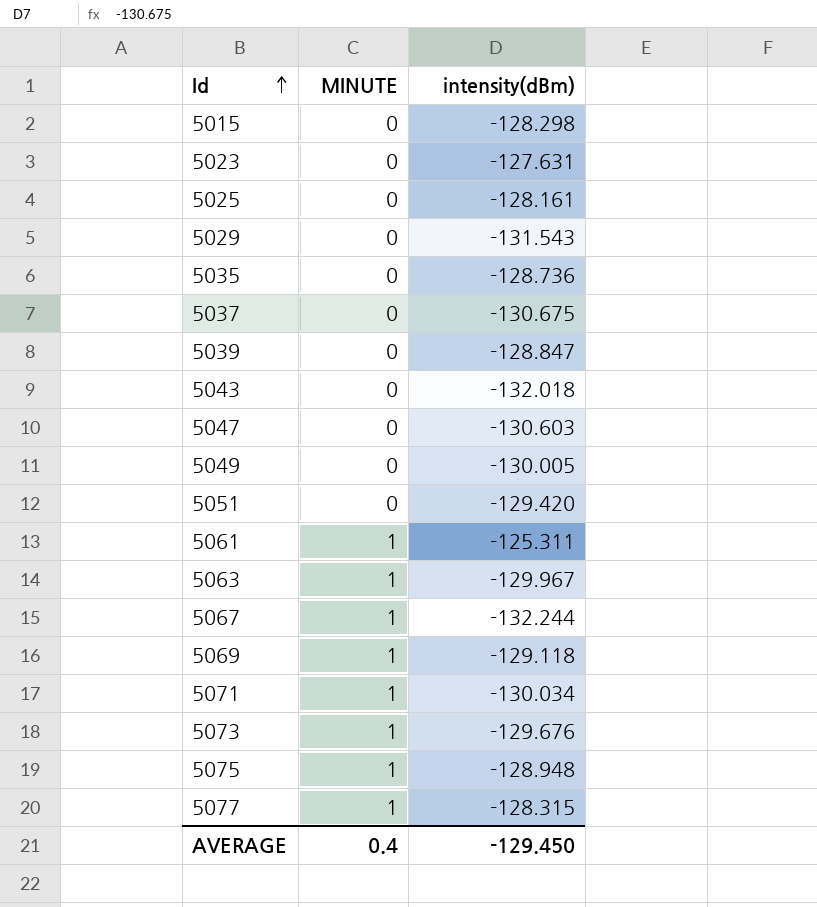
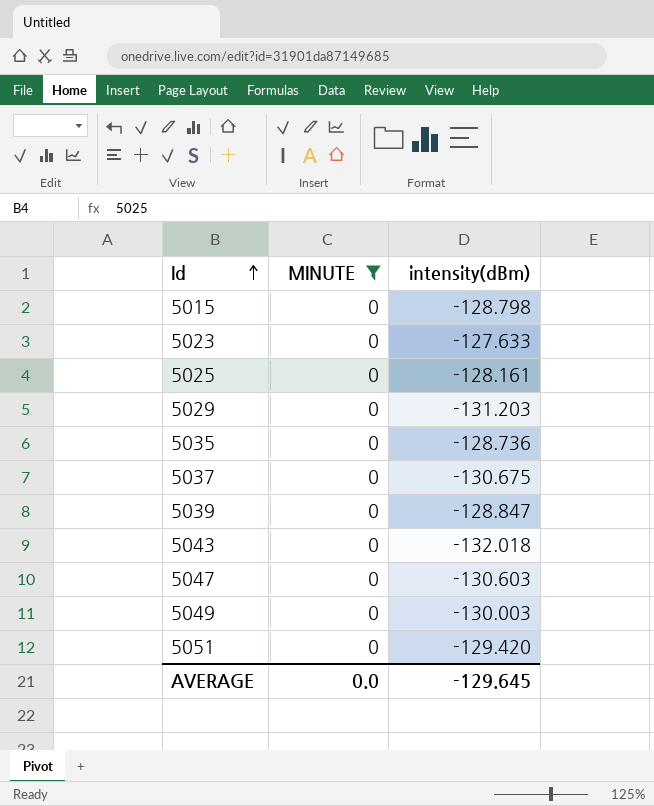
filter: none -> MINUTE = 0
5015 | intensity(dBm): -128.298 -> -128.798
5023 | intensity(dBm): -127.631 -> -127.633
5029 | intensity(dBm): -131.543 -> -131.203
5049 | intensity(dBm): -130.005 -> -130.003
AVERAGE | MINUTE: 0.4 -> 0.0
AVERAGE | intensity(dBm): -129.450 -> -129.645

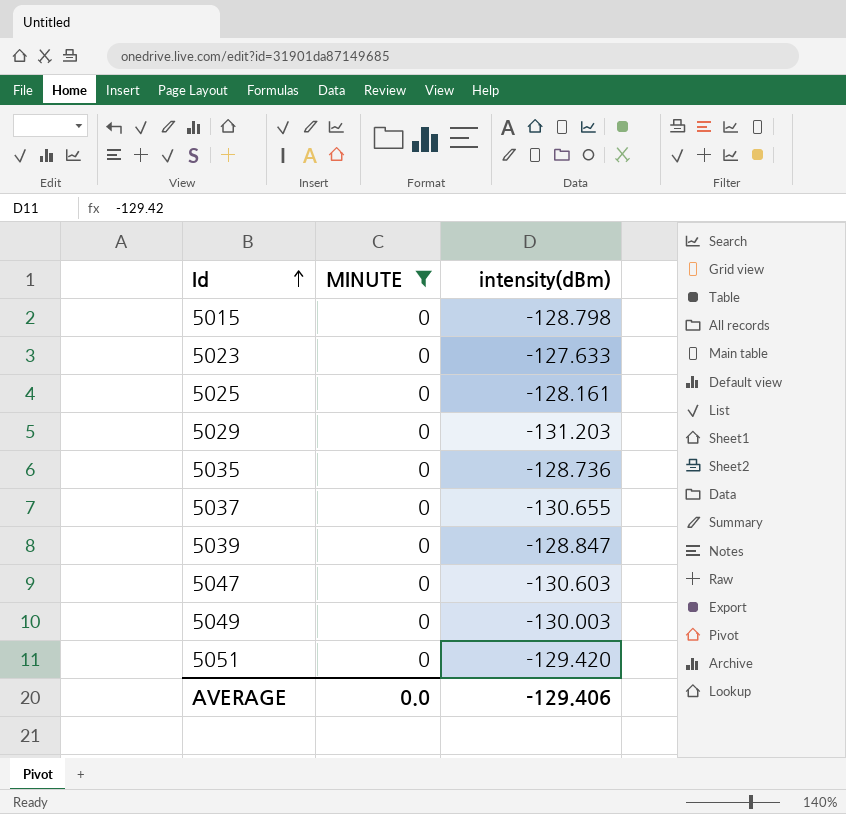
row 5043: 0 | -132.018 -> none
5037 | intensity(dBm): -130.675 -> -130.655
AVERAGE | intensity(dBm): -129.645 -> -129.406

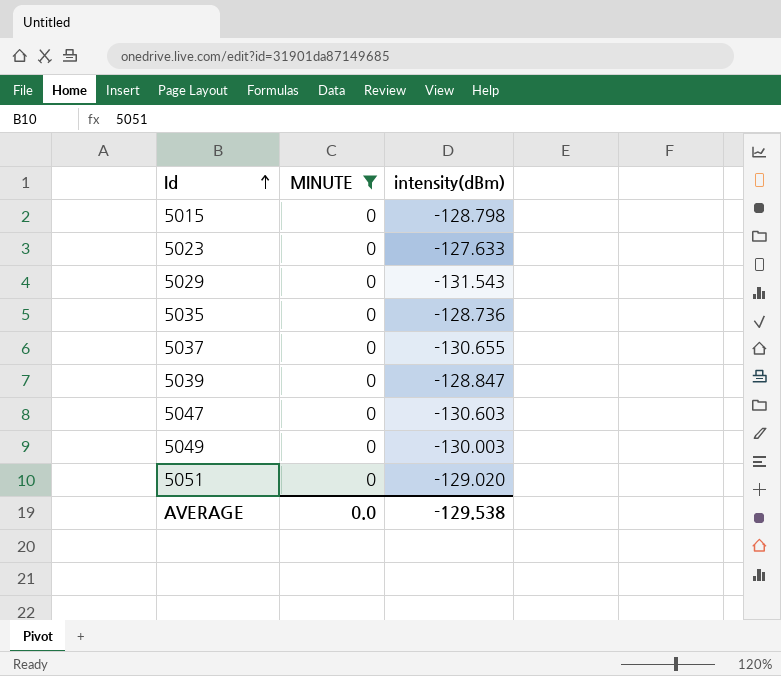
row 5025: 0 | -128.161 -> none
5029 | intensity(dBm): -131.203 -> -131.543
5051 | intensity(dBm): -129.420 -> -129.020
AVERAGE | intensity(dBm): -129.406 -> -129.538

